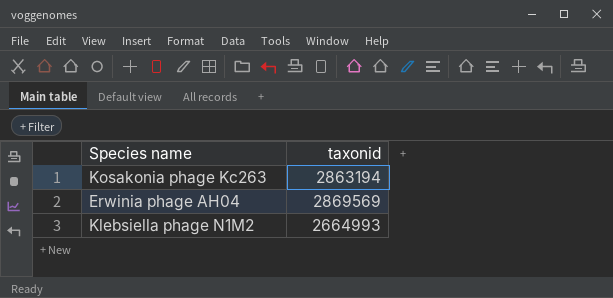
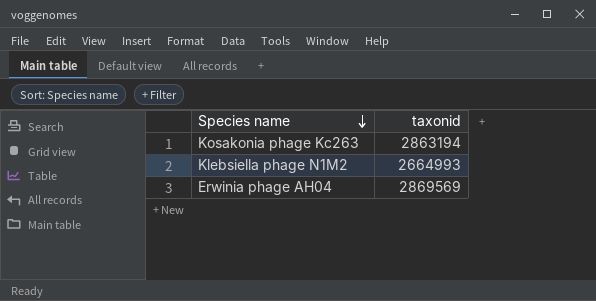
row order: none -> Species name descending

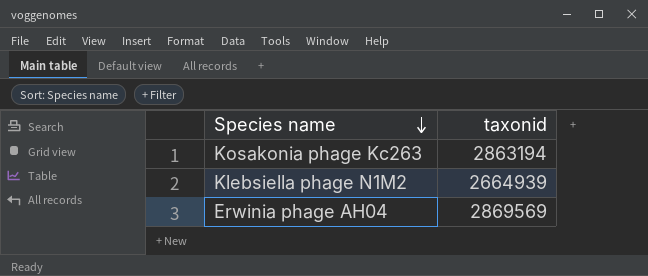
Klebsiella phage N1M2 | taxonid: 2664993 -> 2664939

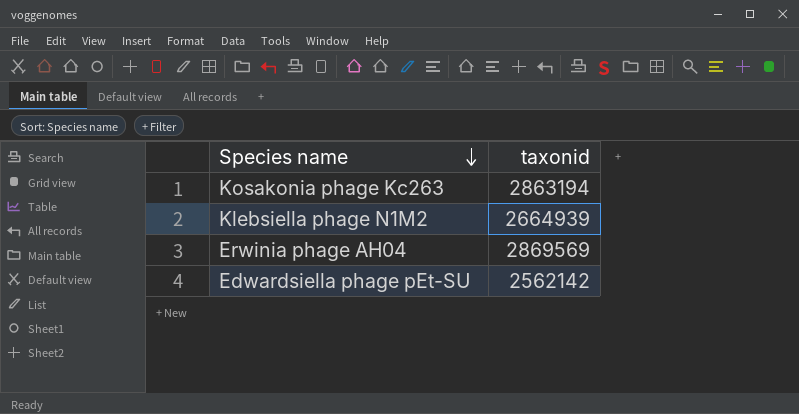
row Edwardsiella phage pEt-SU: none -> 2562142

